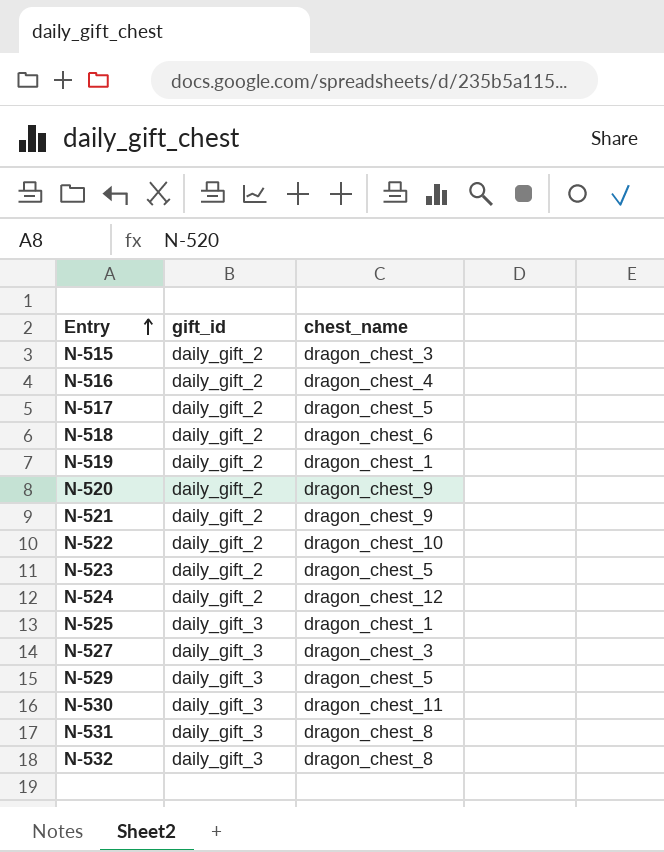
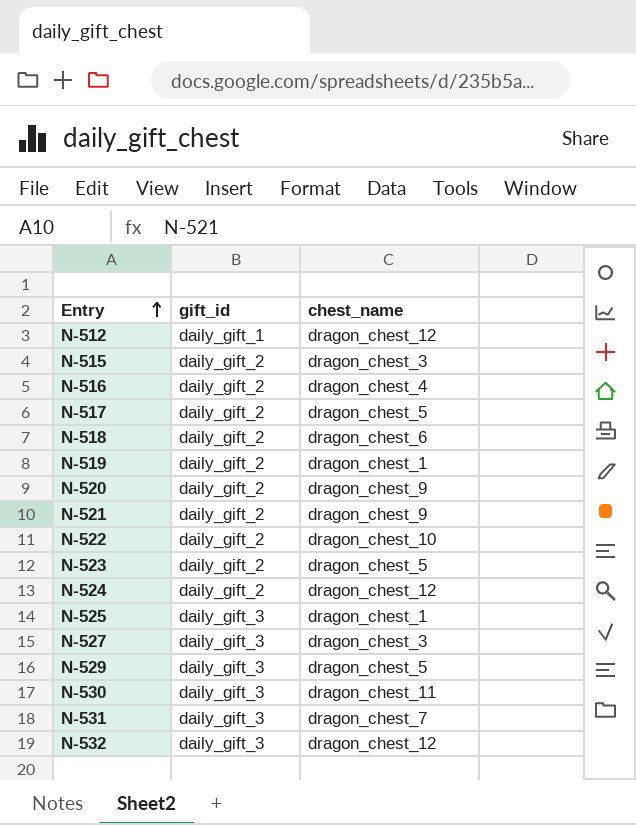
row N-512: none -> daily_gift_1 | dragon_chest_12
N-531 | chest_name: dragon_chest_8 -> dragon_chest_7
N-532 | chest_name: dragon_chest_8 -> dragon_chest_12

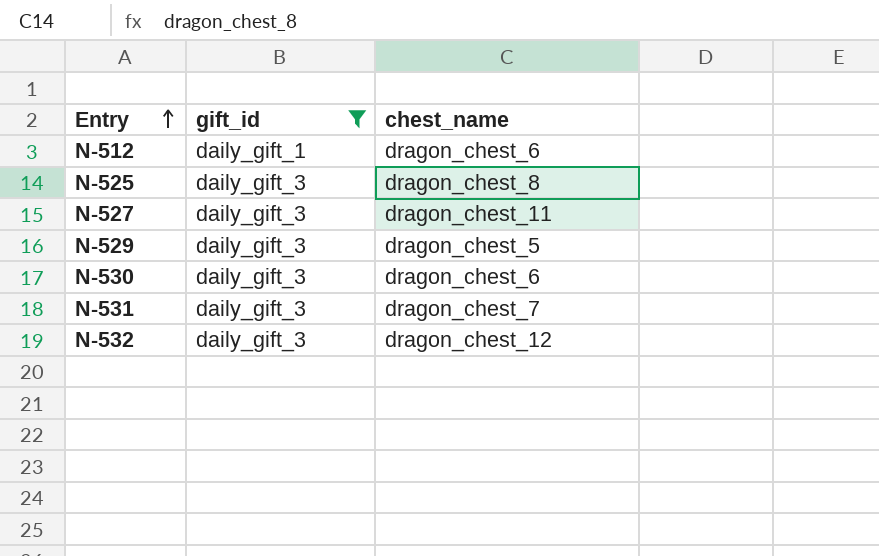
filter: none -> gift_id != daily_gift_2
N-512 | chest_name: dragon_chest_12 -> dragon_chest_6
N-525 | chest_name: dragon_chest_1 -> dragon_chest_8
N-527 | chest_name: dragon_chest_3 -> dragon_chest_11
N-530 | chest_name: dragon_chest_11 -> dragon_chest_6

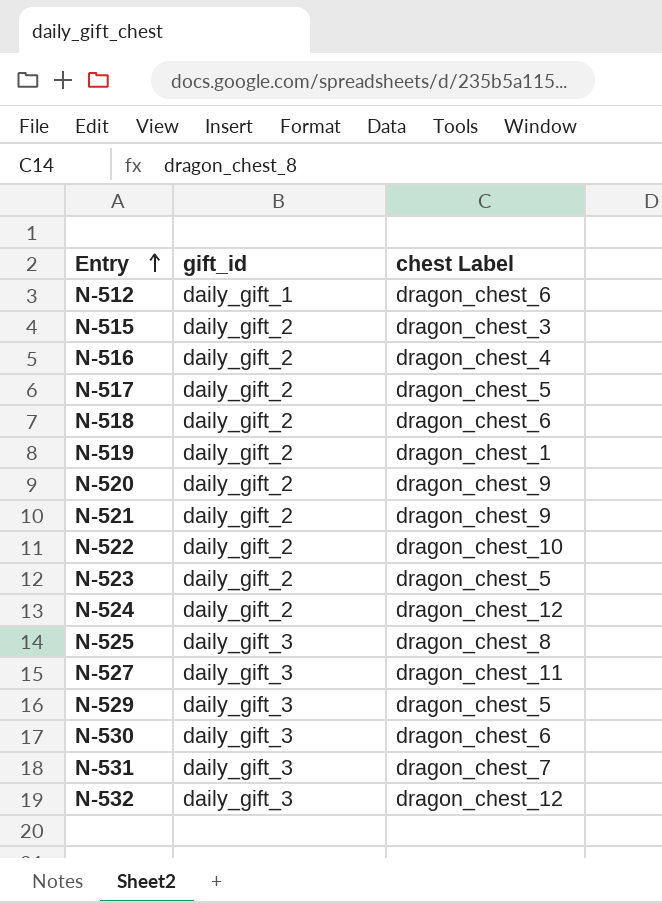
filter: gift_id != daily_gift_2 -> none
column name: chest_name -> chest Label

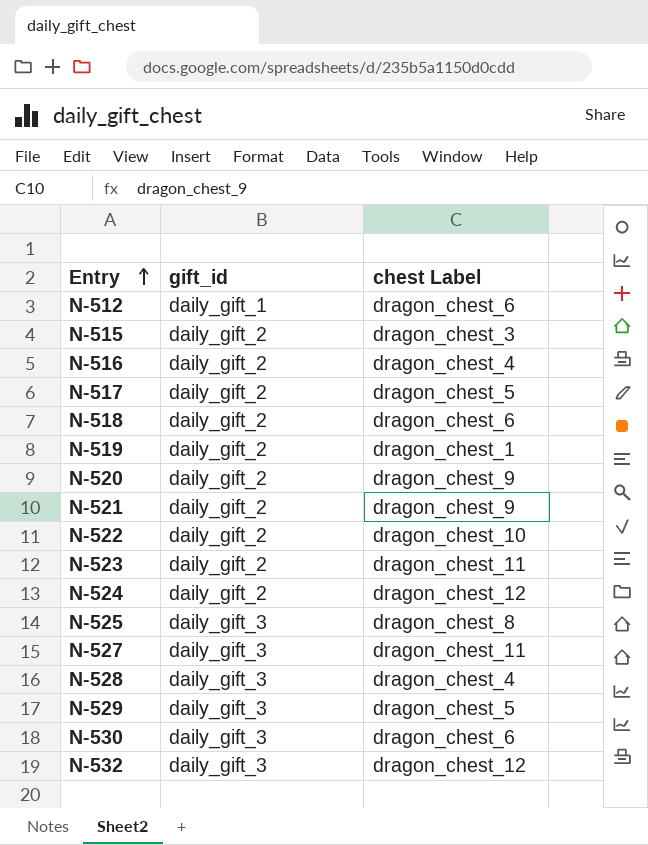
row N-531: daily_gift_3 | dragon_chest_7 -> none
N-523 | chest Label: dragon_chest_5 -> dragon_chest_11
row N-528: none -> daily_gift_3 | dragon_chest_4

